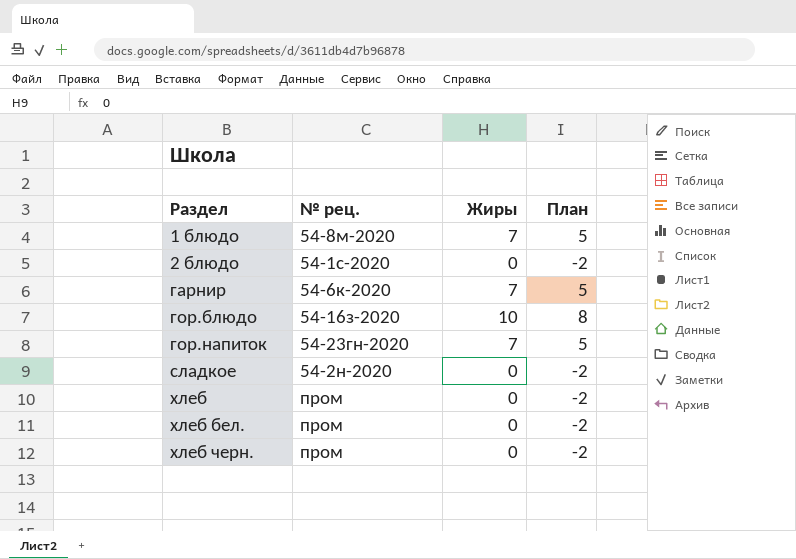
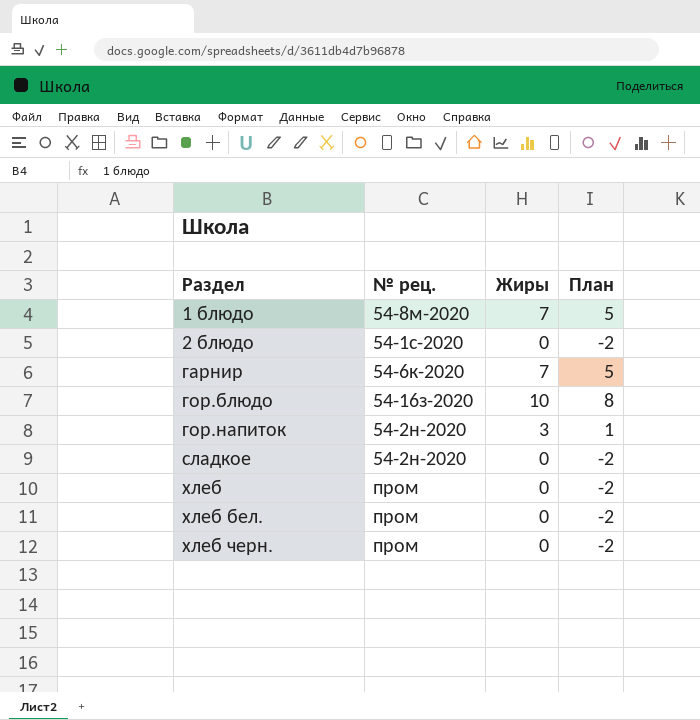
гор.напиток | № рец.: 54-23гн-2020 -> 54-2н-2020
гор.напиток | Жиры: 7 -> 3
гор.напиток | План: 5 -> 1

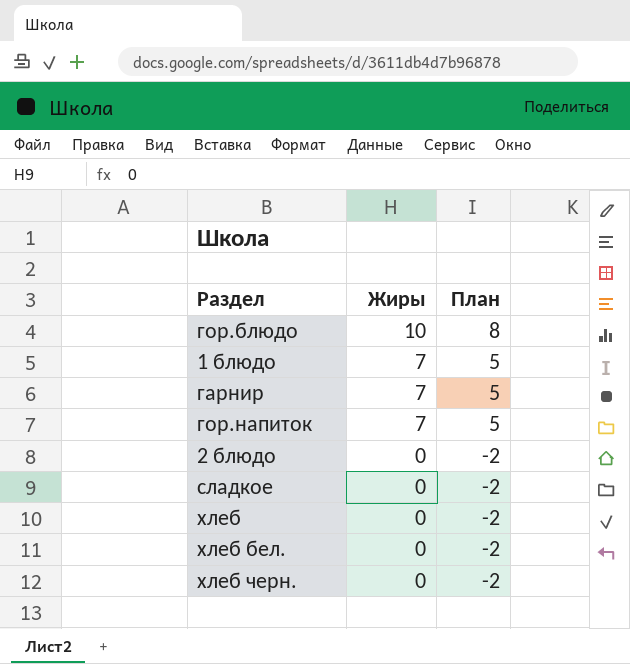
row order: Раздел ascending -> Жиры descending
column № рец. | position: 2 -> none
гор.напиток | Жиры: 3 -> 7
гор.напиток | План: 1 -> 5

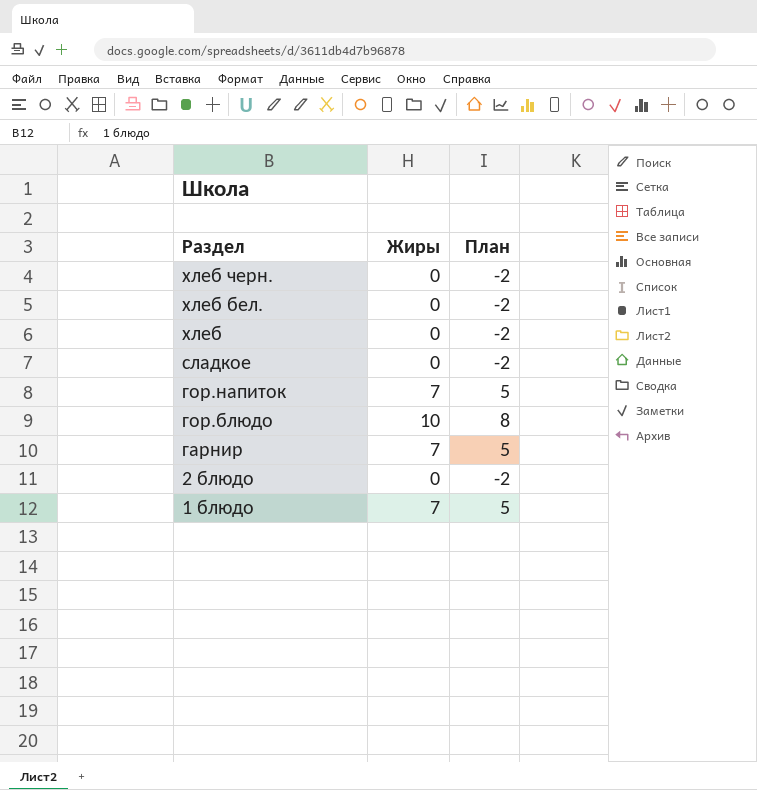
row order: Жиры descending -> Раздел descending

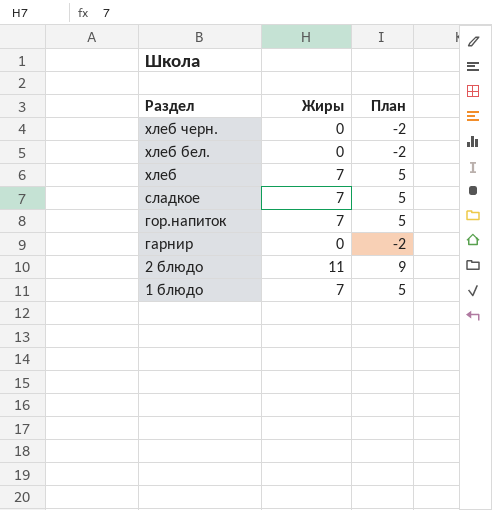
row гор.блюдо: 10 | 8 -> none
хлеб | Жиры: 0 -> 7
хлеб | План: -2 -> 5
сладкое | Жиры: 0 -> 7
сладкое | План: -2 -> 5
гарнир | Жиры: 7 -> 0
гарнир | План: 5 -> -2
2 блюдо | Жиры: 0 -> 11
2 блюдо | План: -2 -> 9

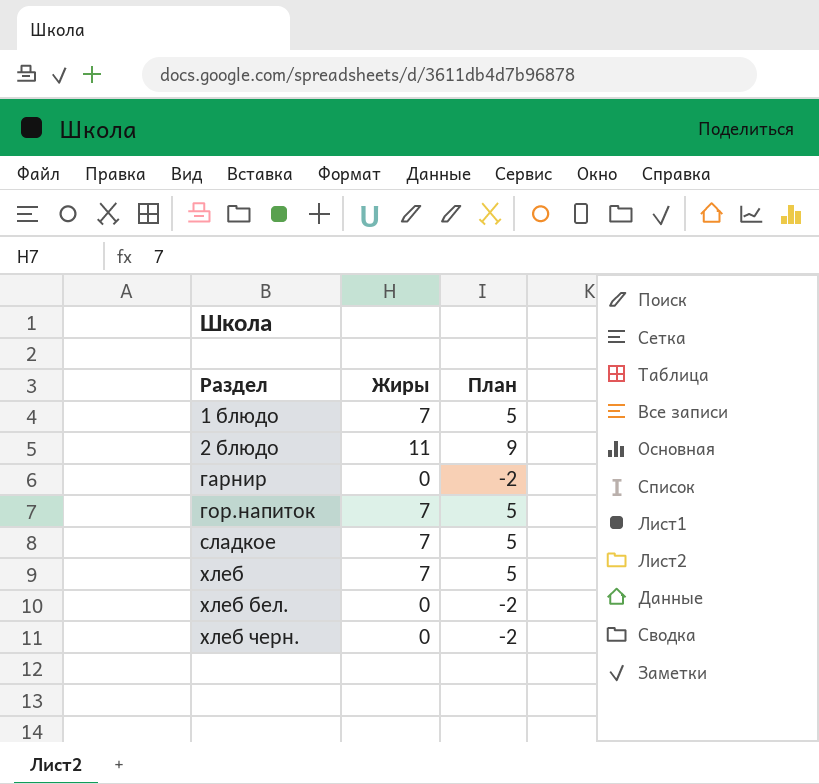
row order: Раздел descending -> Раздел ascending

